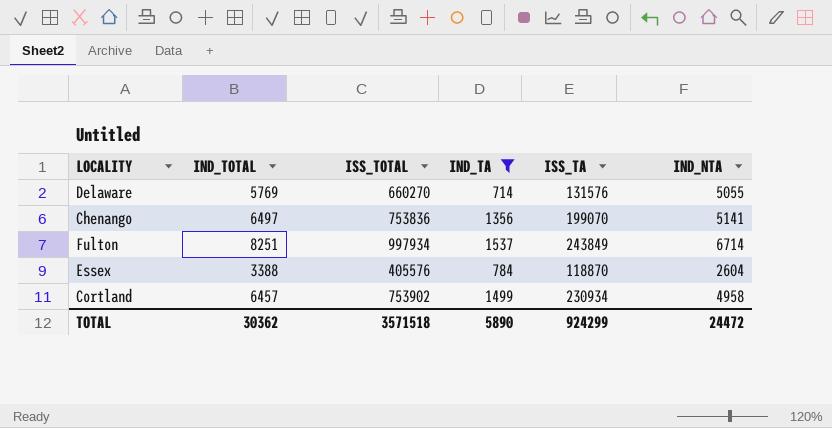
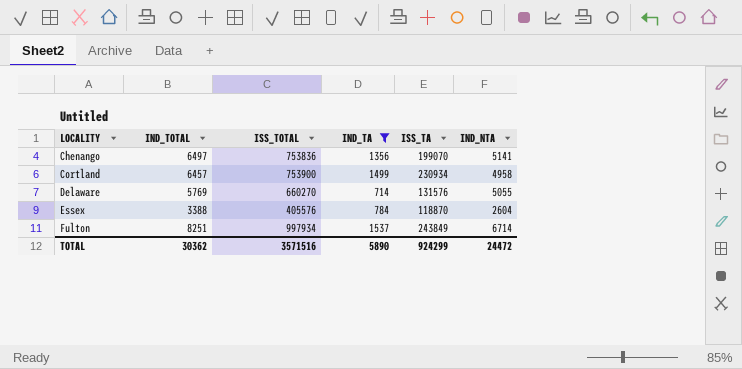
row order: none -> LOCALITY ascending
Cortland | ISS_TOTAL: 753902 -> 753900
TOTAL | ISS_TOTAL: 3571518 -> 3571516

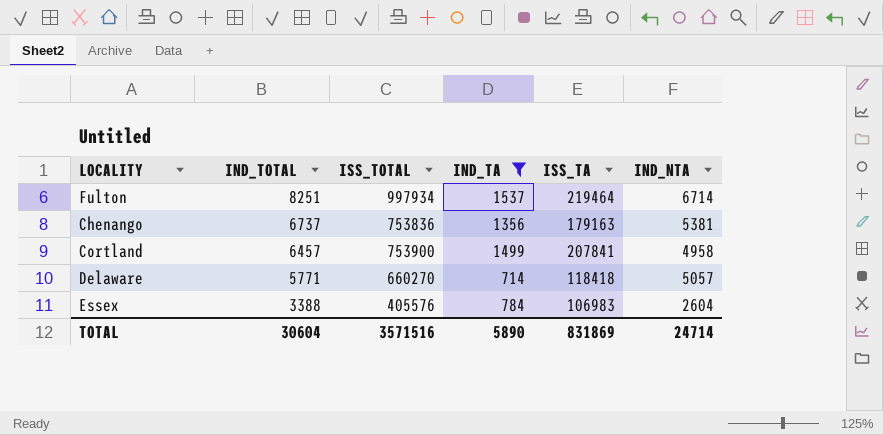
row order: LOCALITY ascending -> IND_TOTAL descending
Fulton | ISS_TA: 243849 -> 219464
Chenango | IND_TOTAL: 6497 -> 6737
Chenango | ISS_TA: 199070 -> 179163
Chenango | IND_NTA: 5141 -> 5381
Cortland | ISS_TA: 230934 -> 207841
Delaware | IND_TOTAL: 5769 -> 5771
Delaware | ISS_TA: 131576 -> 118418
Delaware | IND_NTA: 5055 -> 5057
Essex | ISS_TA: 118870 -> 106983
TOTAL | IND_TOTAL: 30362 -> 30604
TOTAL | ISS_TA: 924299 -> 831869
TOTAL | IND_NTA: 24472 -> 24714

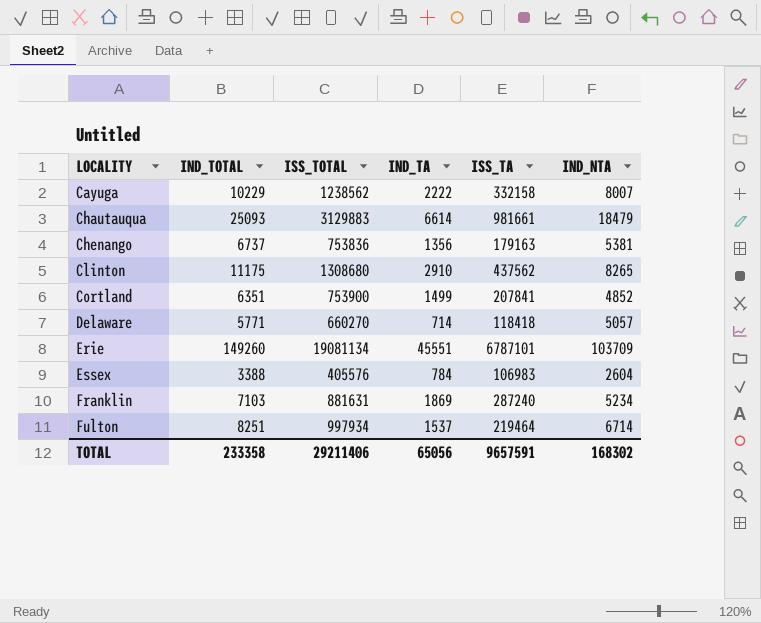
filter: IND_TA <= 1537 -> none
row order: IND_TOTAL descending -> LOCALITY ascending
Cortland | IND_TOTAL: 6457 -> 6351
Cortland | IND_NTA: 4958 -> 4852
TOTAL | IND_TOTAL: 30604 -> 233358
TOTAL | ISS_TOTAL: 3571516 -> 29211406
TOTAL | IND_TA: 5890 -> 65056
TOTAL | ISS_TA: 831869 -> 9657591
TOTAL | IND_NTA: 24714 -> 168302

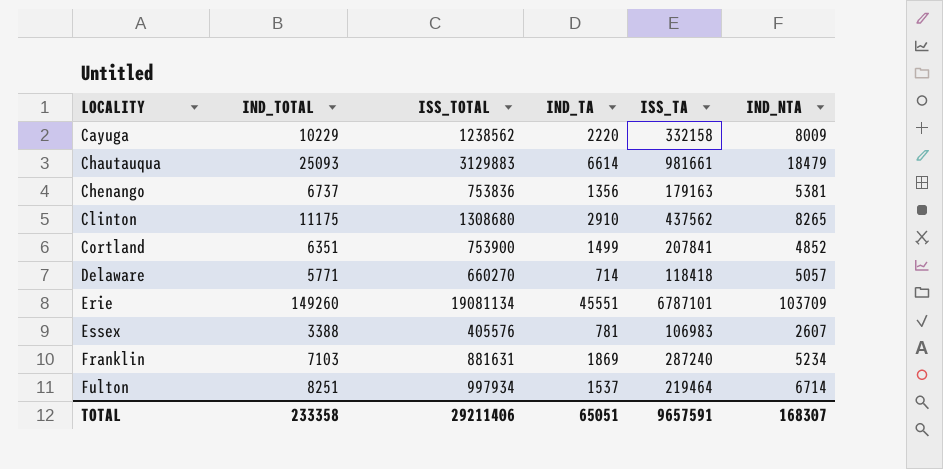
Cayuga | IND_TA: 2222 -> 2220
Cayuga | IND_NTA: 8007 -> 8009
Essex | IND_TA: 784 -> 781
Essex | IND_NTA: 2604 -> 2607
TOTAL | IND_TA: 65056 -> 65051
TOTAL | IND_NTA: 168302 -> 168307

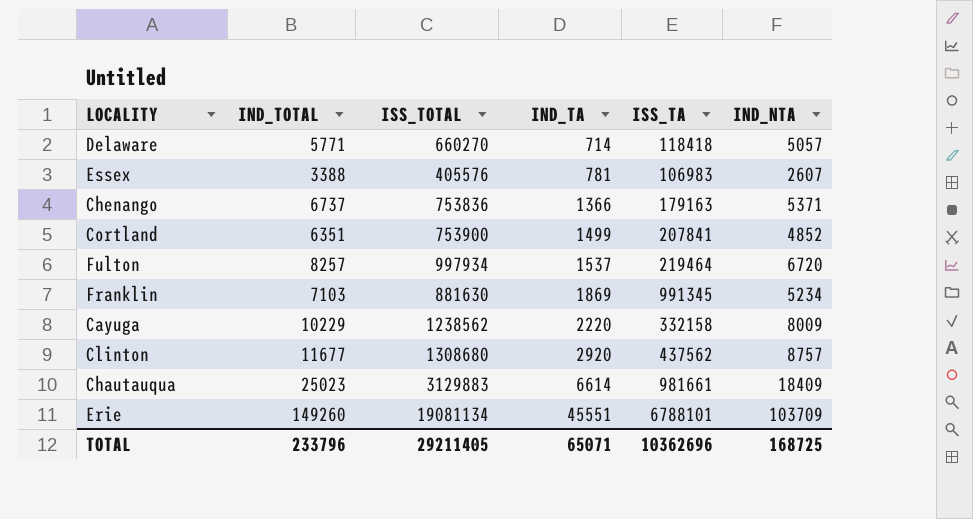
row order: LOCALITY ascending -> IND_TA ascending
Chenango | IND_TA: 1356 -> 1366
Chenango | IND_NTA: 5381 -> 5371
Fulton | IND_TOTAL: 8251 -> 8257
Fulton | IND_NTA: 6714 -> 6720
Franklin | ISS_TOTAL: 881631 -> 881630
Franklin | ISS_TA: 287240 -> 991345
Clinton | IND_TOTAL: 11175 -> 11677
Clinton | IND_TA: 2910 -> 2920
Clinton | IND_NTA: 8265 -> 8757
Chautauqua | IND_TOTAL: 25093 -> 25023
Chautauqua | IND_NTA: 18479 -> 18409
Erie | ISS_TA: 6787101 -> 6788101
TOTAL | IND_TOTAL: 233358 -> 233796
TOTAL | ISS_TOTAL: 29211406 -> 29211405
TOTAL | IND_TA: 65051 -> 65071
TOTAL | ISS_TA: 9657591 -> 10362696
TOTAL | IND_NTA: 168307 -> 168725

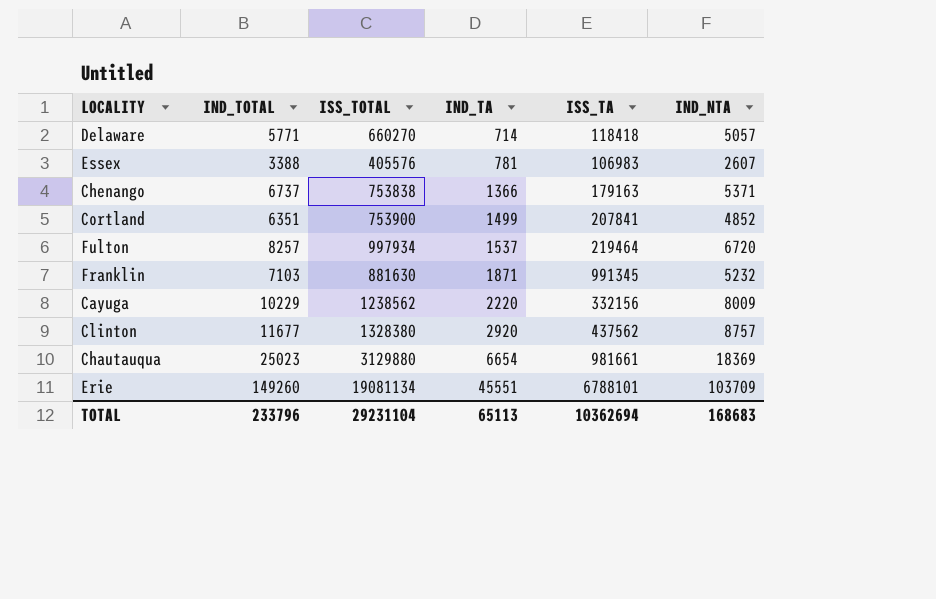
Chenango | ISS_TOTAL: 753836 -> 753838
Franklin | IND_TA: 1869 -> 1871
Franklin | IND_NTA: 5234 -> 5232
Cayuga | ISS_TA: 332158 -> 332156
Clinton | ISS_TOTAL: 1308680 -> 1328380
Chautauqua | ISS_TOTAL: 3129883 -> 3129880
Chautauqua | IND_TA: 6614 -> 6654
Chautauqua | IND_NTA: 18409 -> 18369
TOTAL | ISS_TOTAL: 29211405 -> 29231104
TOTAL | IND_TA: 65071 -> 65113
TOTAL | ISS_TA: 10362696 -> 10362694
TOTAL | IND_NTA: 168725 -> 168683

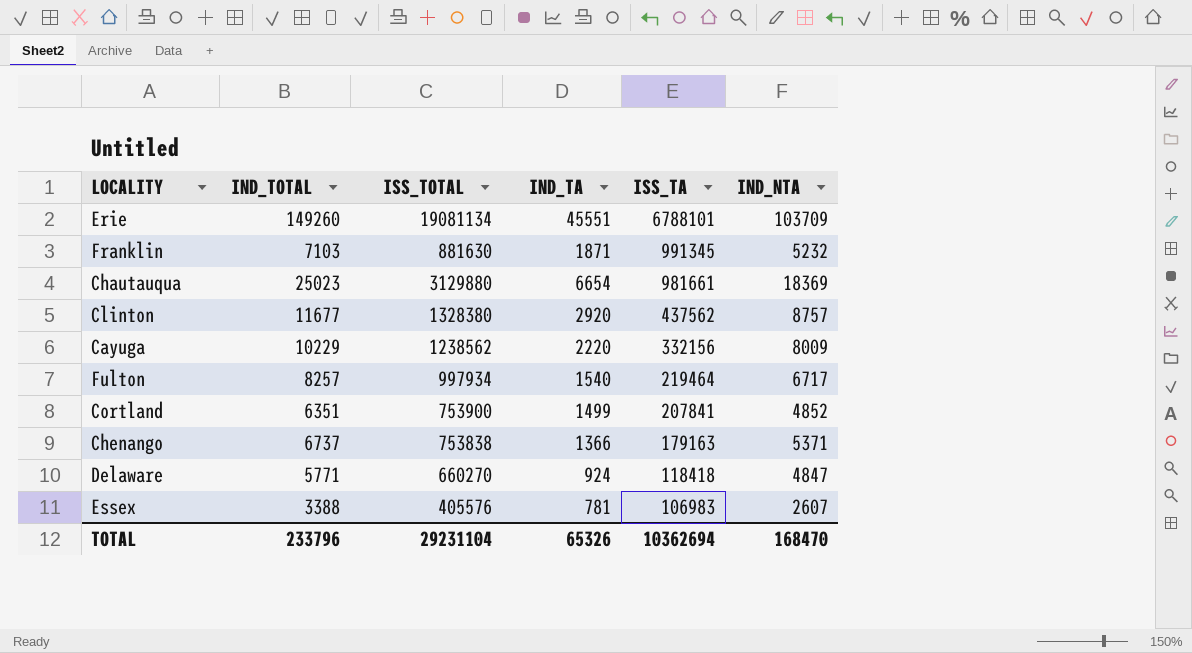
row order: IND_TA ascending -> ISS_TA descending
Fulton | IND_TA: 1537 -> 1540
Fulton | IND_NTA: 6720 -> 6717
Delaware | IND_TA: 714 -> 924
Delaware | IND_NTA: 5057 -> 4847
TOTAL | IND_TA: 65113 -> 65326
TOTAL | IND_NTA: 168683 -> 168470

